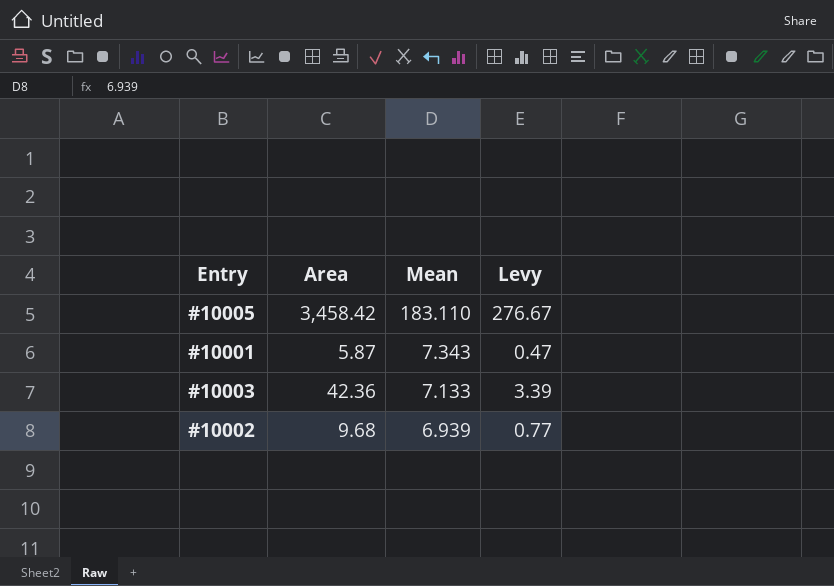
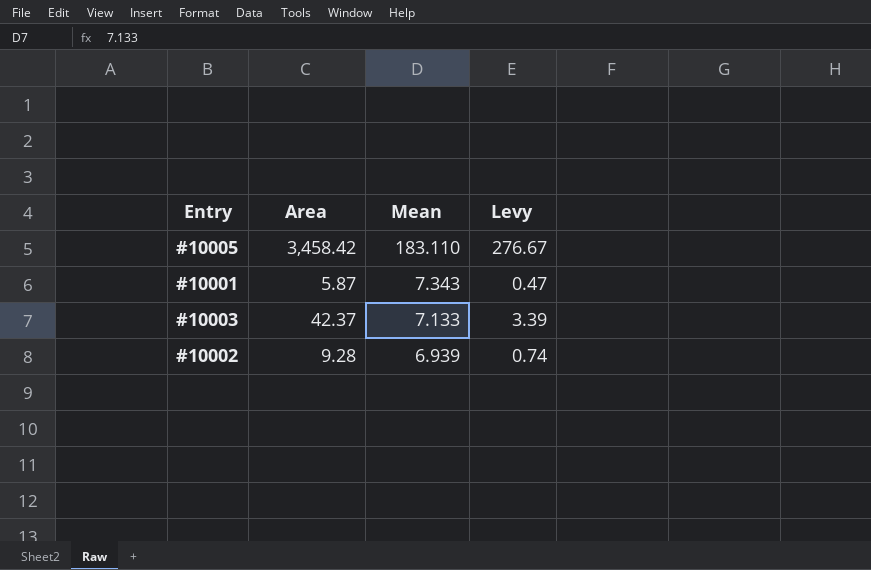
#10003 | Area: 42.36 -> 42.37
#10002 | Area: 9.68 -> 9.28
#10002 | Levy: 0.77 -> 0.74

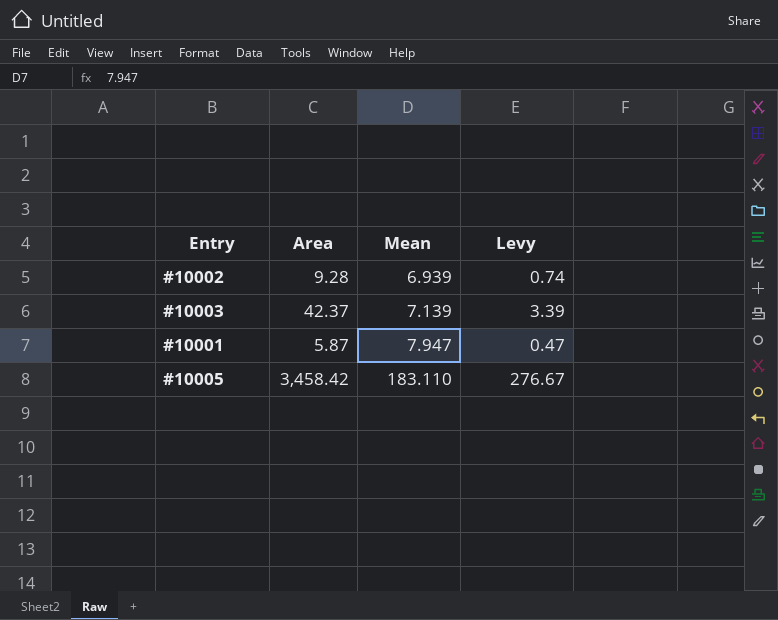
row order: Mean descending -> Mean ascending
#10003 | Mean: 7.133 -> 7.139
#10001 | Mean: 7.343 -> 7.947

